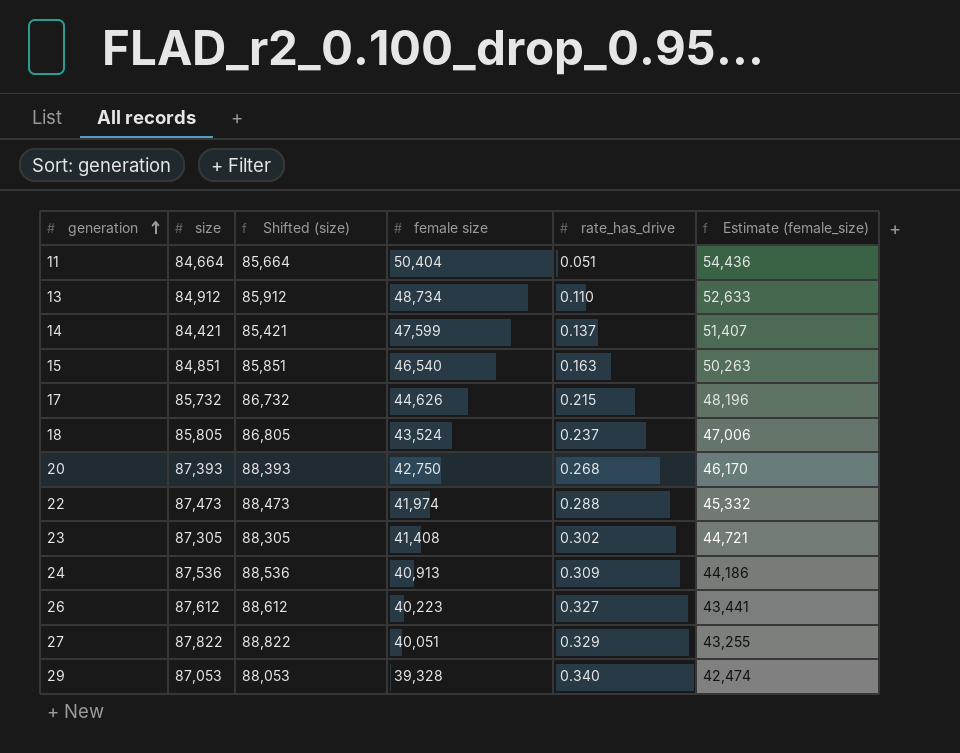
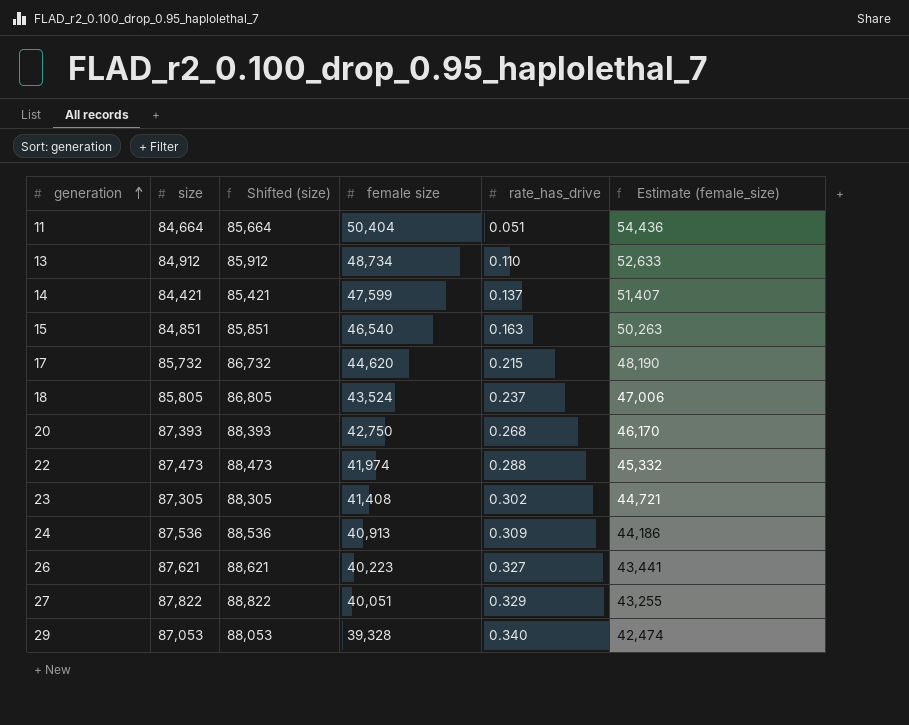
17 | female size: 44,626 -> 44,620
17 | Estimate (female_size): 48,196 -> 48,190
26 | size: 87,612 -> 87,621
26 | Shifted (size): 88,612 -> 88,621

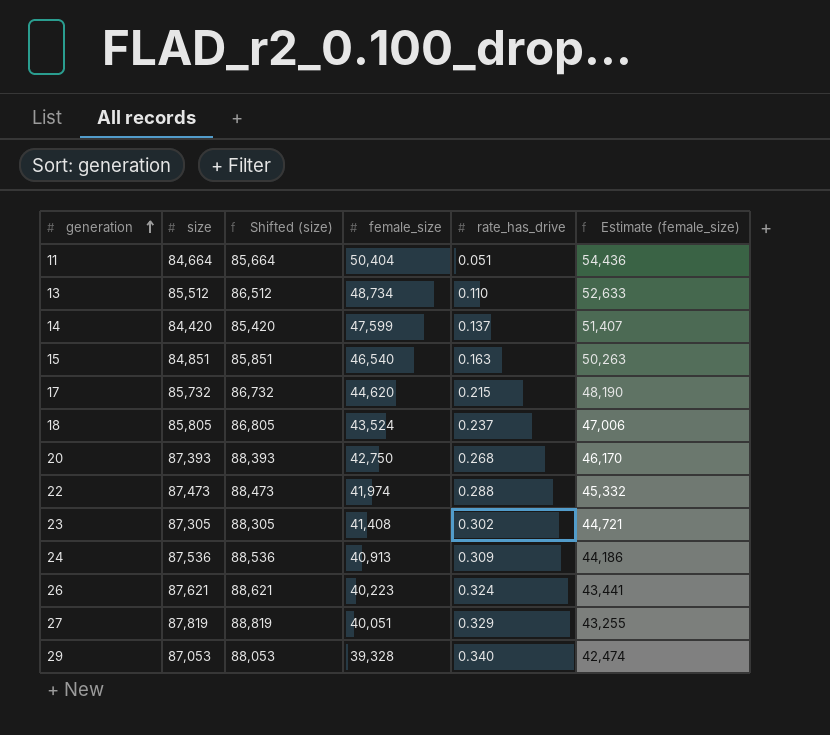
column name: female size -> female_size
13 | size: 84,912 -> 85,512
13 | Shifted (size): 85,912 -> 86,512
14 | size: 84,421 -> 84,420
14 | Shifted (size): 85,421 -> 85,420
26 | rate_has_drive: 0.327 -> 0.324
27 | size: 87,822 -> 87,819
27 | Shifted (size): 88,822 -> 88,819

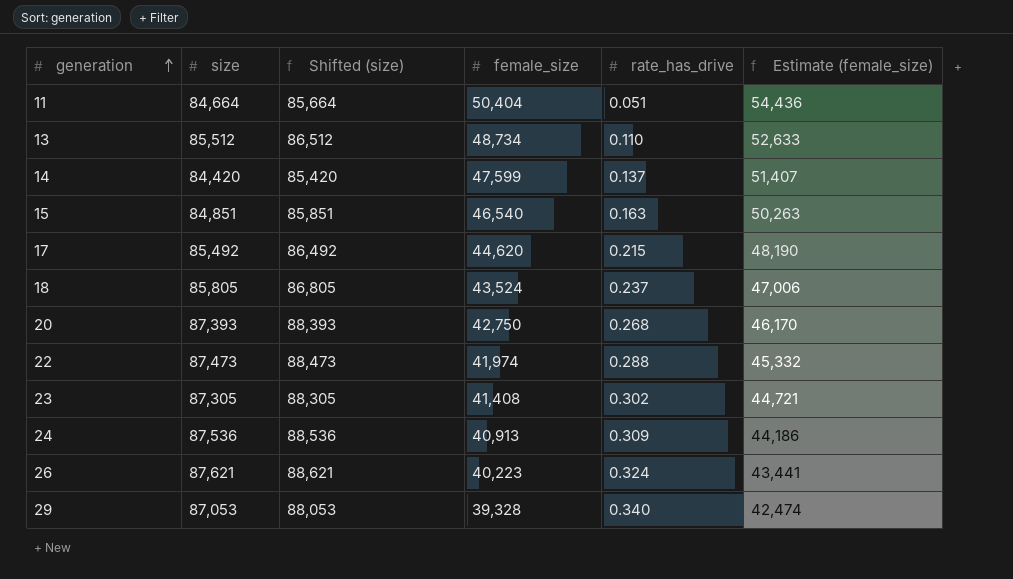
row 27: 87,819 | 88,819 | 40,051 | 0.329 | 43,255 -> none
17 | size: 85,732 -> 85,492
17 | Shifted (size): 86,732 -> 86,492

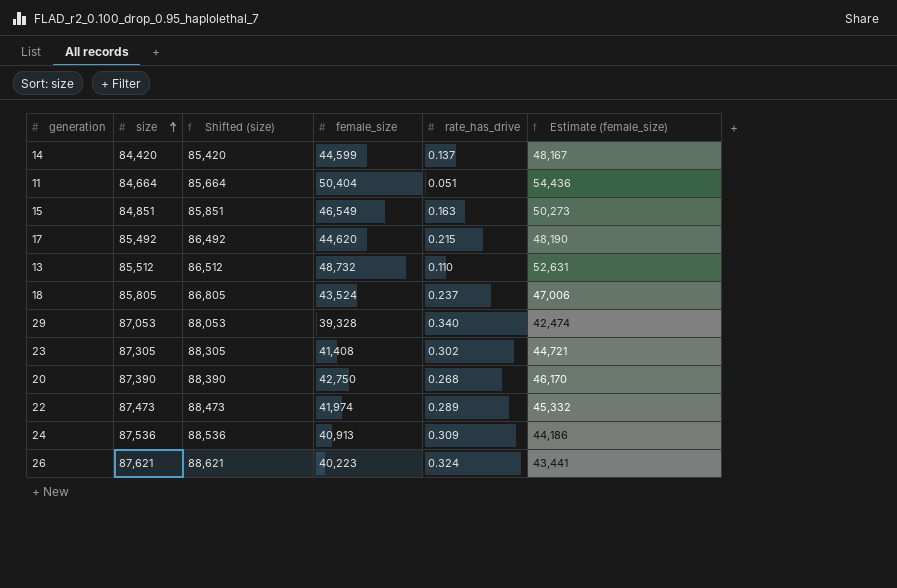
row order: generation ascending -> size ascending
14 | female_size: 47,599 -> 44,599
14 | Estimate (female_size): 51,407 -> 48,167
15 | female_size: 46,540 -> 46,549
15 | Estimate (female_size): 50,263 -> 50,273
13 | female_size: 48,734 -> 48,732
13 | Estimate (female_size): 52,633 -> 52,631
20 | size: 87,393 -> 87,390
20 | Shifted (size): 88,393 -> 88,390
22 | rate_has_drive: 0.288 -> 0.289

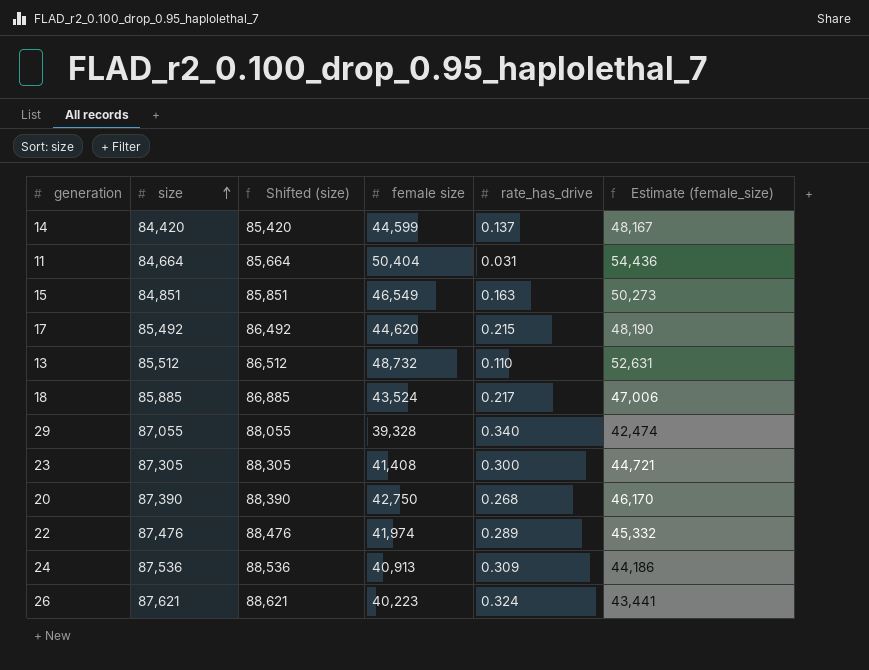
column name: female_size -> female size
11 | rate_has_drive: 0.051 -> 0.031
18 | size: 85,805 -> 85,885
18 | Shifted (size): 86,805 -> 86,885
18 | rate_has_drive: 0.237 -> 0.217
29 | size: 87,053 -> 87,055
29 | Shifted (size): 88,053 -> 88,055
23 | rate_has_drive: 0.302 -> 0.300
22 | size: 87,473 -> 87,476
22 | Shifted (size): 88,473 -> 88,476

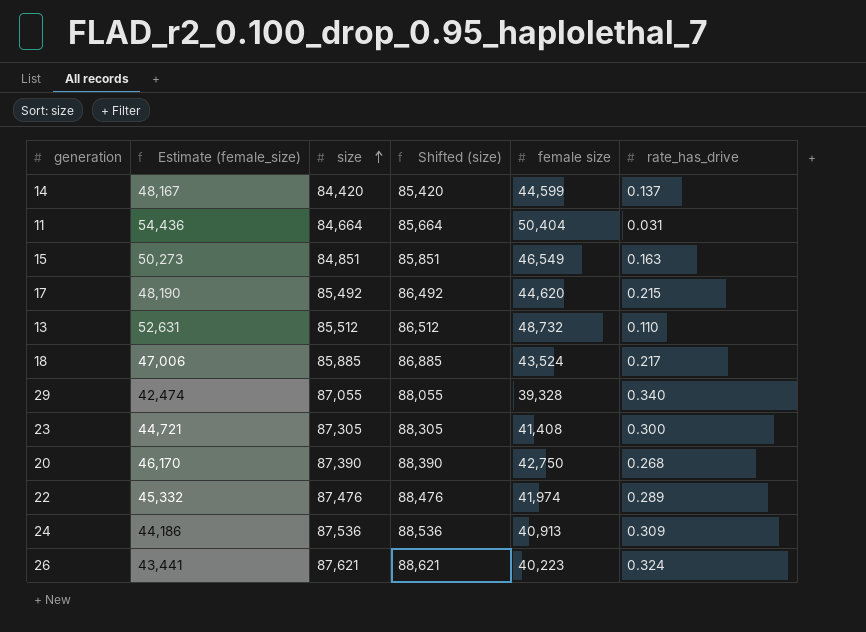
column Estimate (female_size) | position: 6 -> 2

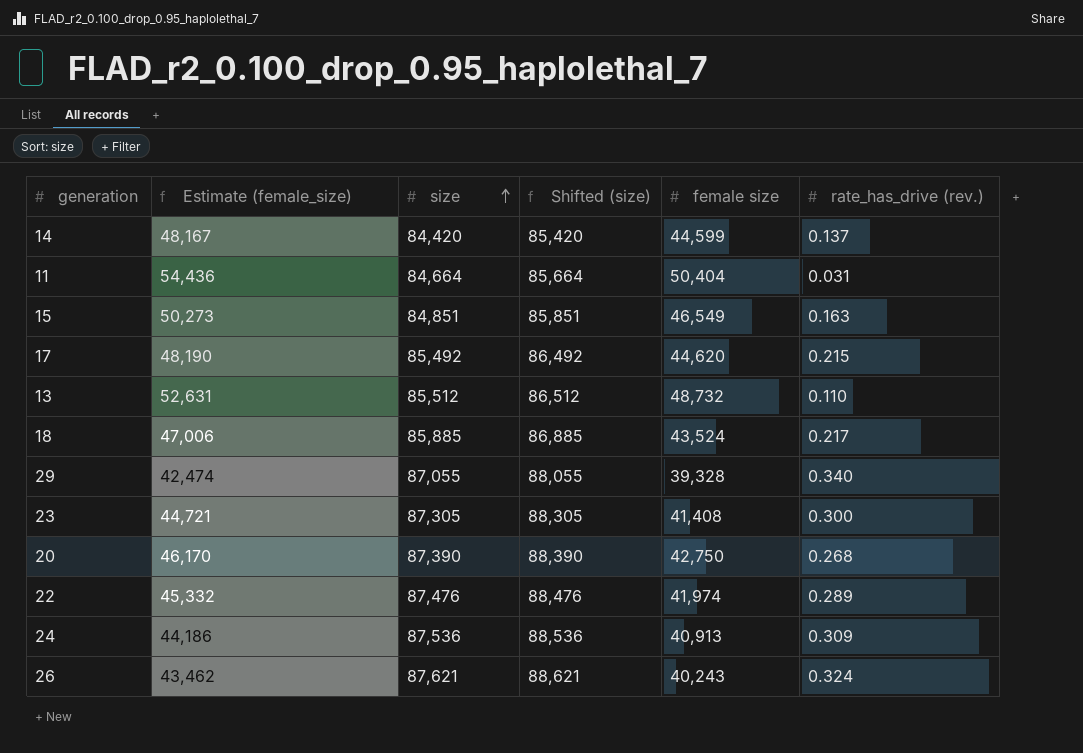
column name: rate_has_drive -> rate_has_drive (rev.)
26 | Estimate (female_size): 43,441 -> 43,462
26 | female size: 40,223 -> 40,243

